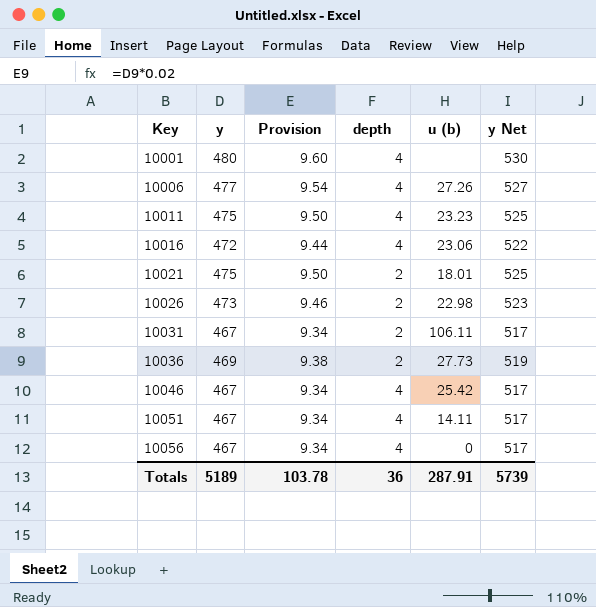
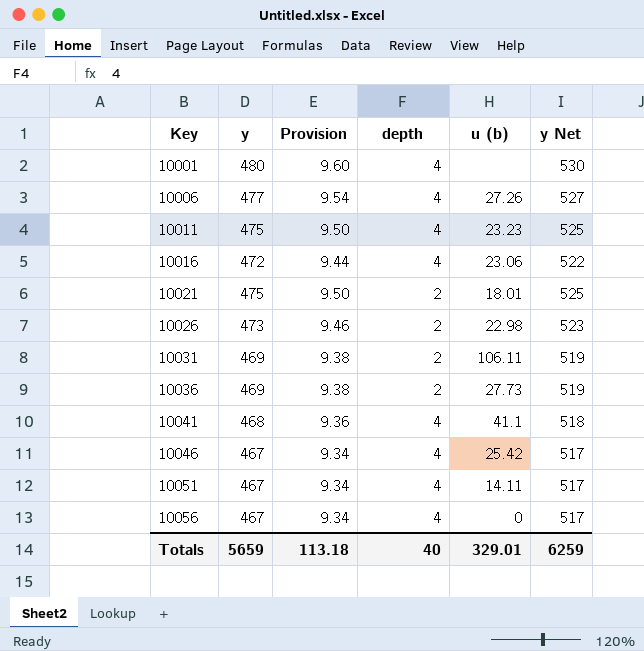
10031 | y: 467 -> 469
10031 | Provision: 9.34 -> 9.38
10031 | y Net: 517 -> 519
row 10041: none -> 468 | 9.36 | 4 | 41.1 | 518
Totals | y: 5189 -> 5659
Totals | Provision: 103.78 -> 113.18
Totals | depth: 36 -> 40
Totals | u (b): 287.91 -> 329.01
Totals | y Net: 5739 -> 6259

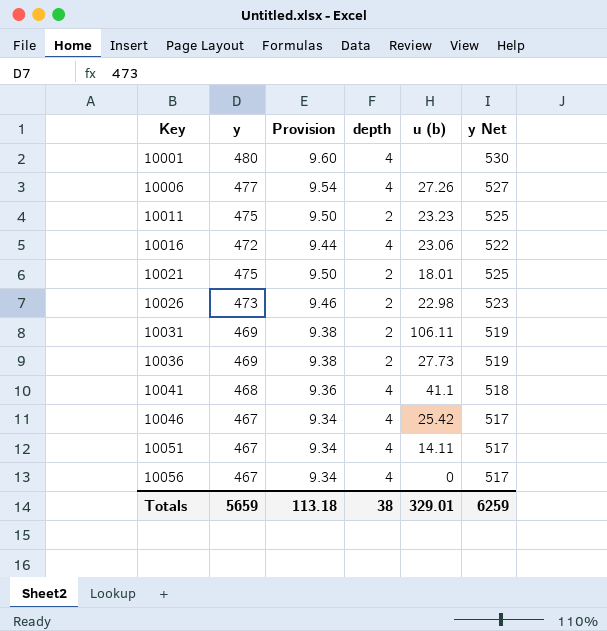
10011 | depth: 4 -> 2
Totals | depth: 40 -> 38

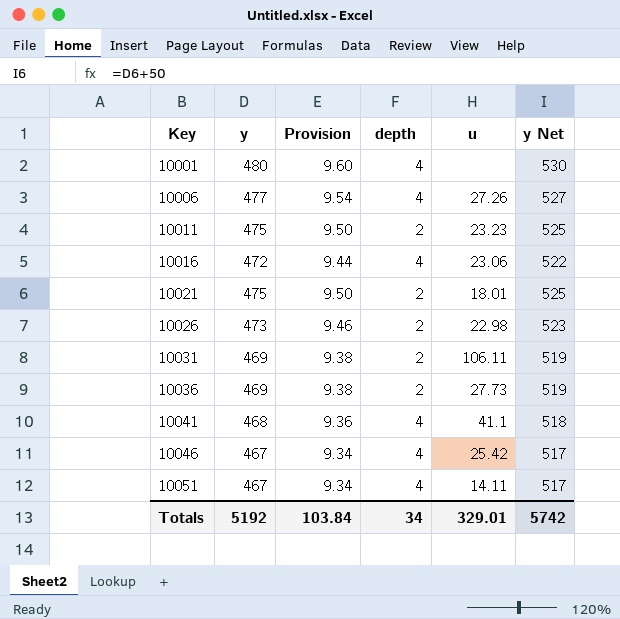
column name: u (b) -> u
row 10056: 467 | 9.34 | 4 | 0 | 517 -> none
Totals | y: 5659 -> 5192
Totals | Provision: 113.18 -> 103.84
Totals | depth: 38 -> 34
Totals | y Net: 6259 -> 5742

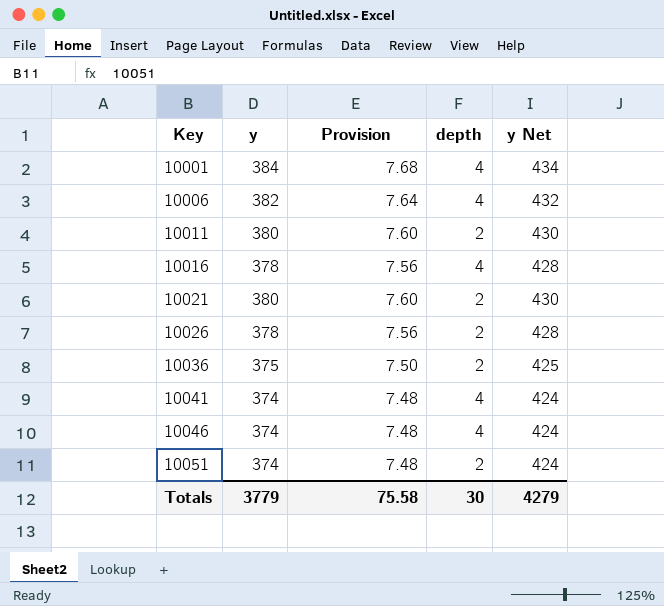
column u | position: 5 -> none
row 10031: 469 | 9.38 | 2 | 106.11 | 519 -> none
10001 | y: 480 -> 384
10001 | Provision: 9.60 -> 7.68
10001 | y Net: 530 -> 434
10006 | y: 477 -> 382
10006 | Provision: 9.54 -> 7.64
10006 | y Net: 527 -> 432
10011 | y: 475 -> 380
10011 | Provision: 9.50 -> 7.60
10011 | y Net: 525 -> 430
10016 | y: 472 -> 378
10016 | Provision: 9.44 -> 7.56
10016 | y Net: 522 -> 428
10021 | y: 475 -> 380
10021 | Provision: 9.50 -> 7.60
10021 | y Net: 525 -> 430
10026 | y: 473 -> 378
10026 | Provision: 9.46 -> 7.56
10026 | y Net: 523 -> 428
10036 | y: 469 -> 375
10036 | Provision: 9.38 -> 7.50
10036 | y Net: 519 -> 425
10041 | y: 468 -> 374
10041 | Provision: 9.36 -> 7.48
10041 | y Net: 518 -> 424
10046 | y: 467 -> 374
10046 | Provision: 9.34 -> 7.48
10046 | y Net: 517 -> 424
10051 | y: 467 -> 374
10051 | Provision: 9.34 -> 7.48
10051 | depth: 4 -> 2
10051 | y Net: 517 -> 424
Totals | y: 5192 -> 3779
Totals | Provision: 103.84 -> 75.58
Totals | depth: 34 -> 30
Totals | y Net: 5742 -> 4279

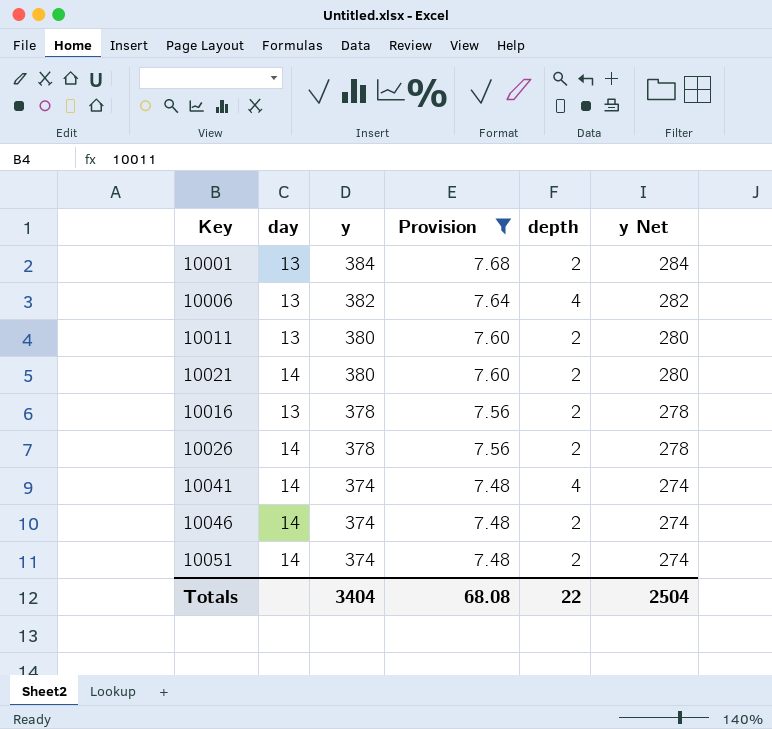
filter: none -> Provision != 7.50
row order: Key ascending -> y descending
column day | position: none -> 2
column y Net | formula: [y] + 50 -> [y] - 100
10001 | depth: 4 -> 2
10016 | depth: 4 -> 2
10046 | depth: 4 -> 2
Totals | y: 3779 -> 3404
Totals | Provision: 75.58 -> 68.08
Totals | depth: 30 -> 22
Totals | y Net: 4279 -> 2504

